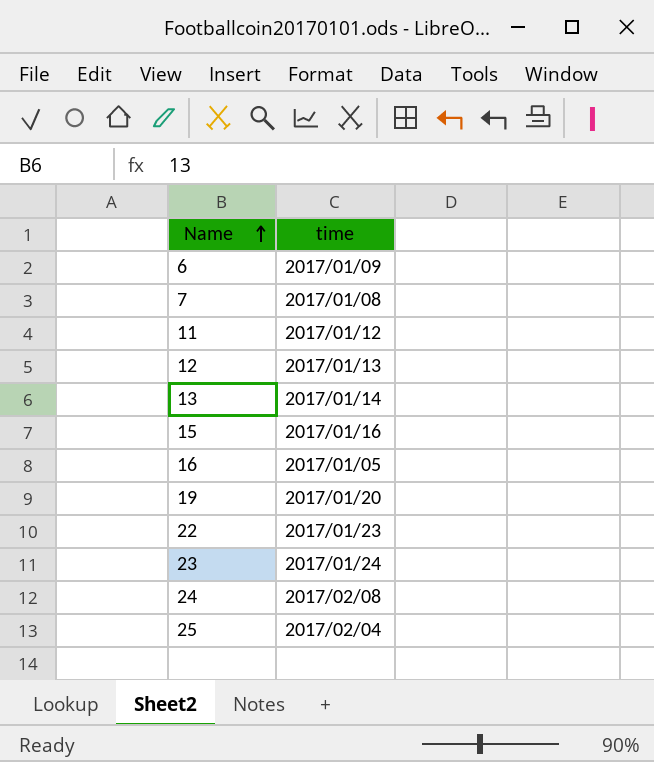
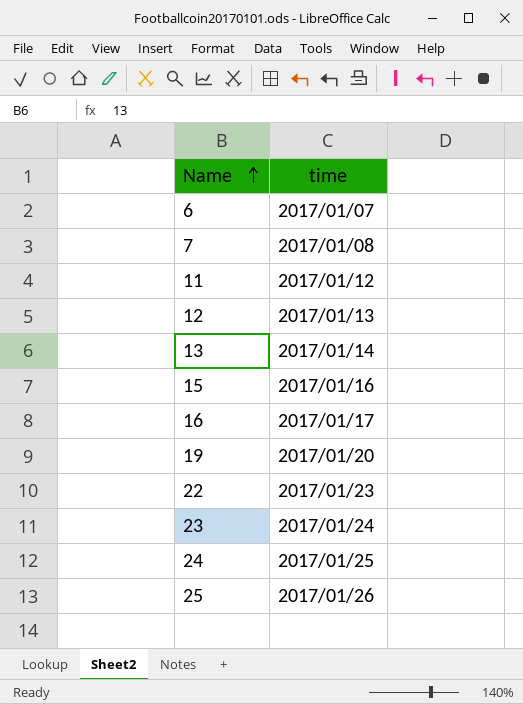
6 | time: 2017/01/09 -> 2017/01/07
16 | time: 2017/01/05 -> 2017/01/17
24 | time: 2017/02/08 -> 2017/01/25
25 | time: 2017/02/04 -> 2017/01/26

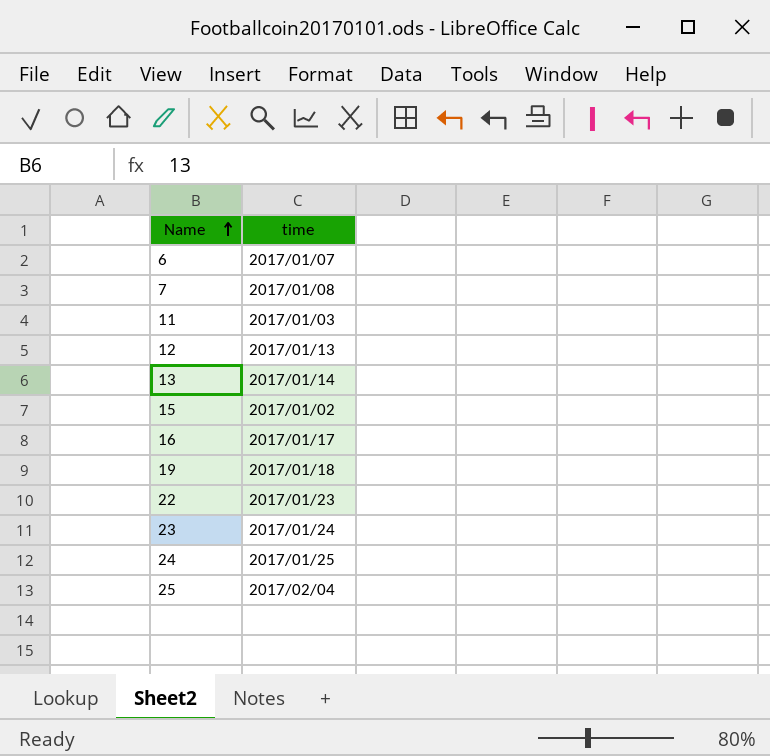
11 | time: 2017/01/12 -> 2017/01/03
15 | time: 2017/01/16 -> 2017/01/02
19 | time: 2017/01/20 -> 2017/01/18
25 | time: 2017/01/26 -> 2017/02/04

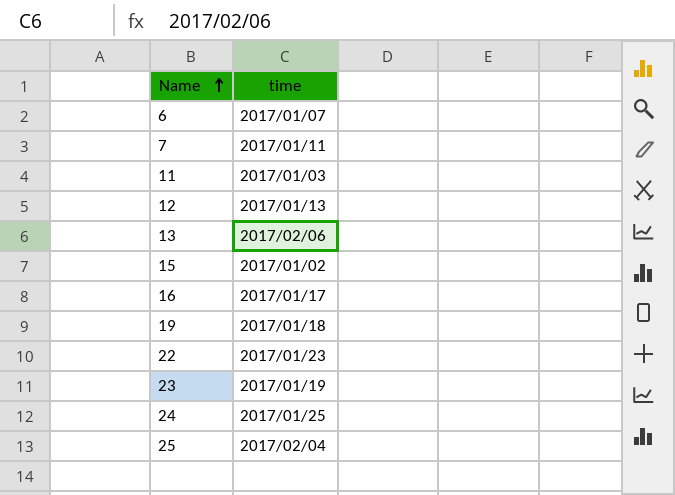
7 | time: 2017/01/08 -> 2017/01/11
13 | time: 2017/01/14 -> 2017/02/06
23 | time: 2017/01/24 -> 2017/01/19

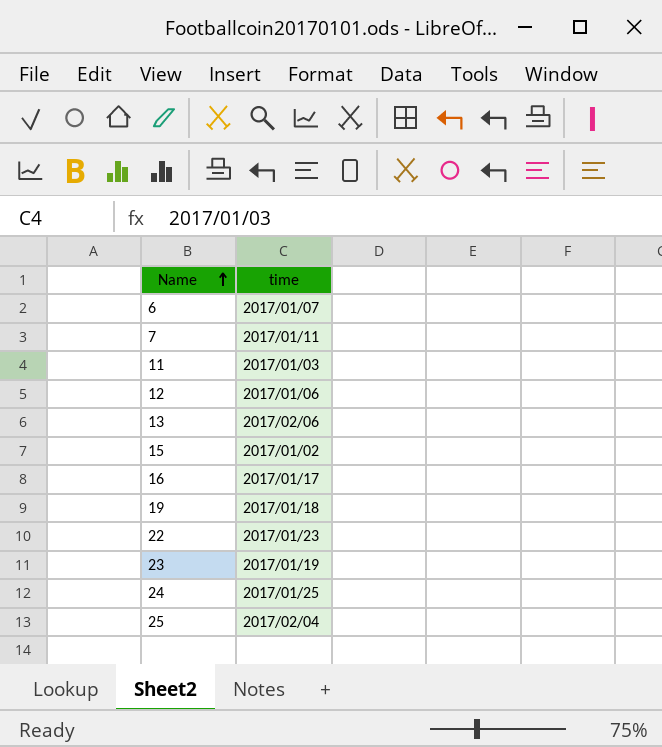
12 | time: 2017/01/13 -> 2017/01/06

